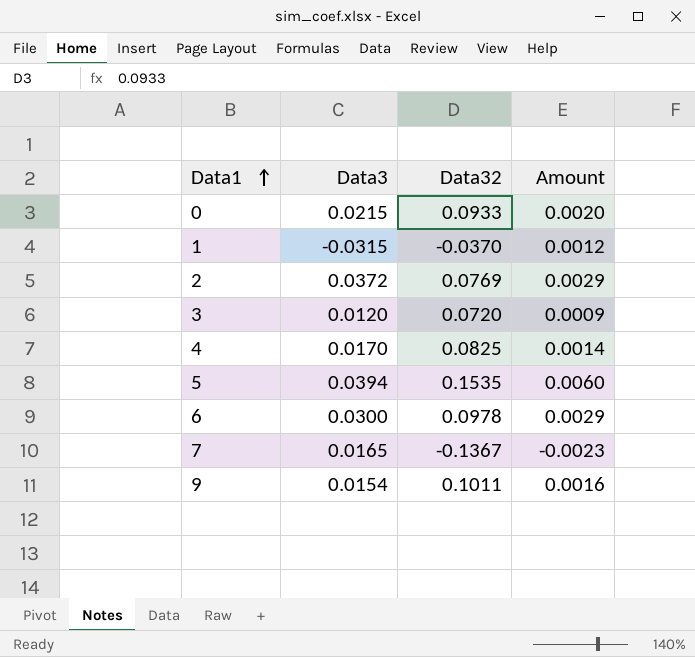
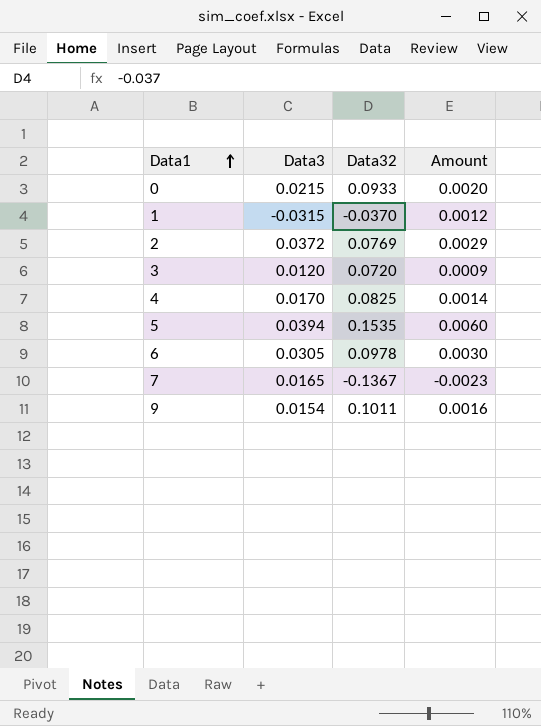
6 | Data3: 0.0300 -> 0.0305
6 | Amount: 0.0029 -> 0.0030

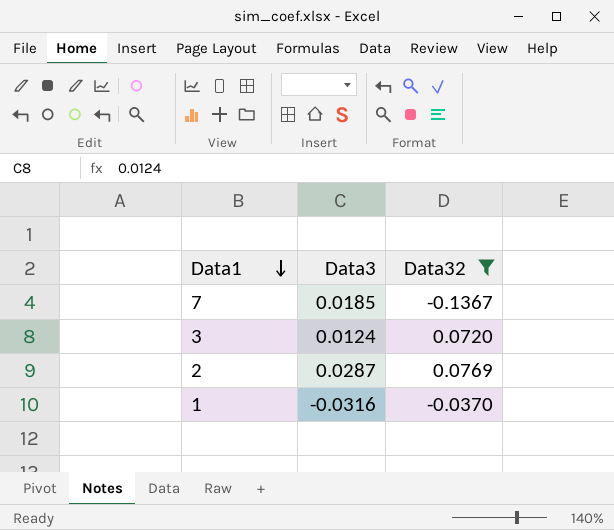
filter: none -> Data32 <= 0.0769
row order: Data1 ascending -> Data1 descending
column Amount | formula: [Data3] * [Data32] -> none
7 | Data3: 0.0165 -> 0.0185
3 | Data3: 0.0120 -> 0.0124
2 | Data3: 0.0372 -> 0.0287
1 | Data3: -0.0315 -> -0.0316

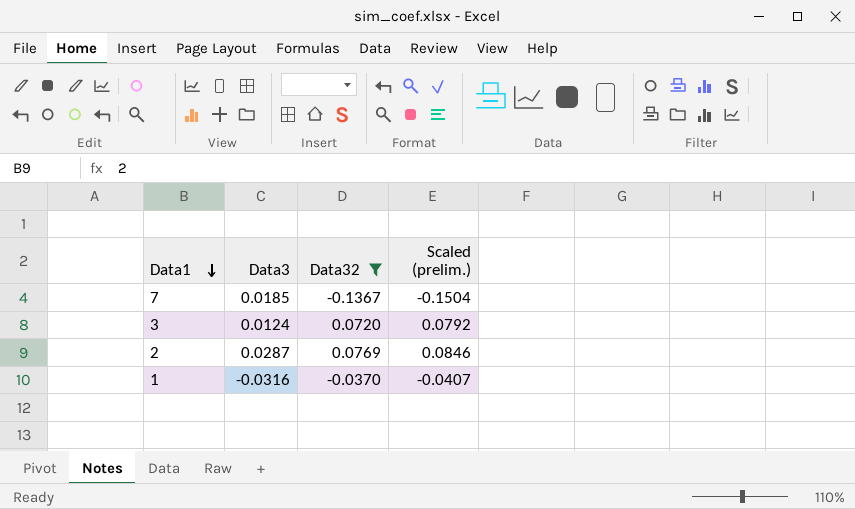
column Scaled (prelim.) | formula: none -> [Data32] * 1.1

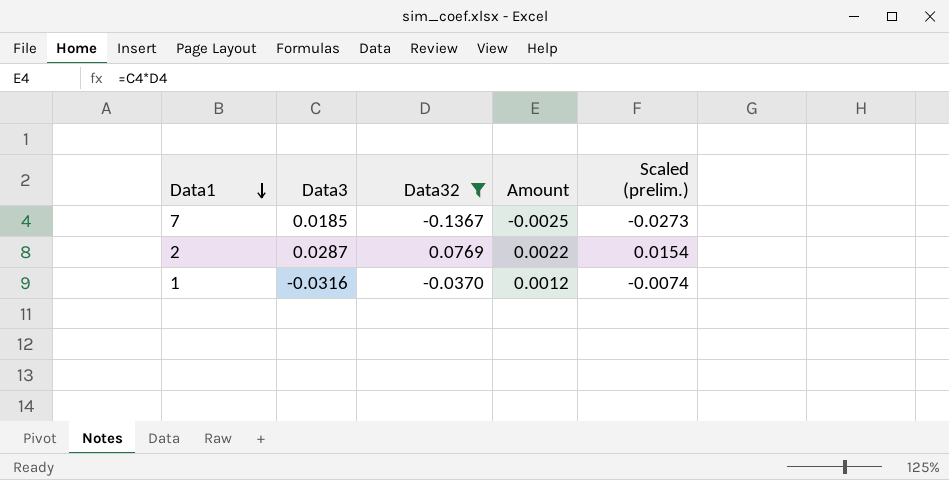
column Amount | formula: none -> [Data3] * [Data32]
column Scaled (prelim.) | formula: [Data32] * 1.1 -> [Data32] * 0.2
row 3: 0.0124 | 0.0720 | 0.0792 -> none

